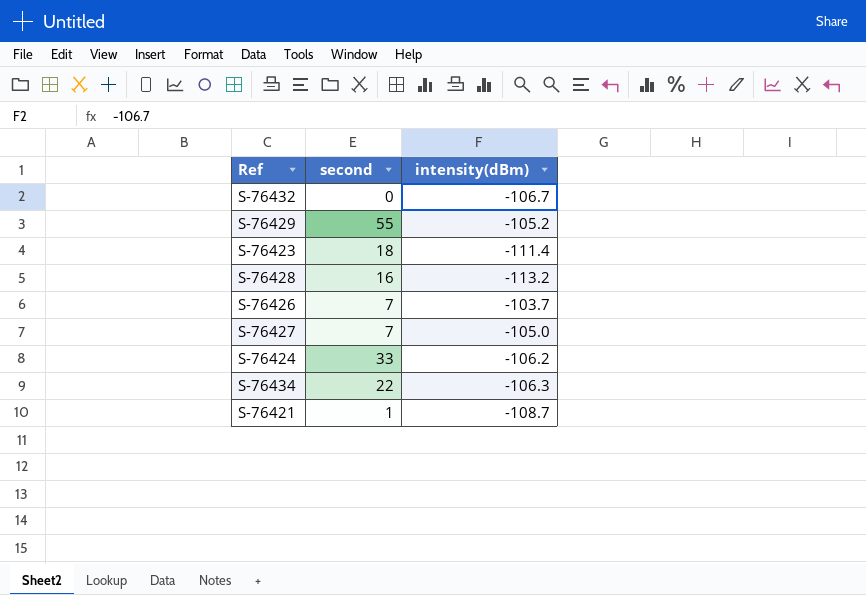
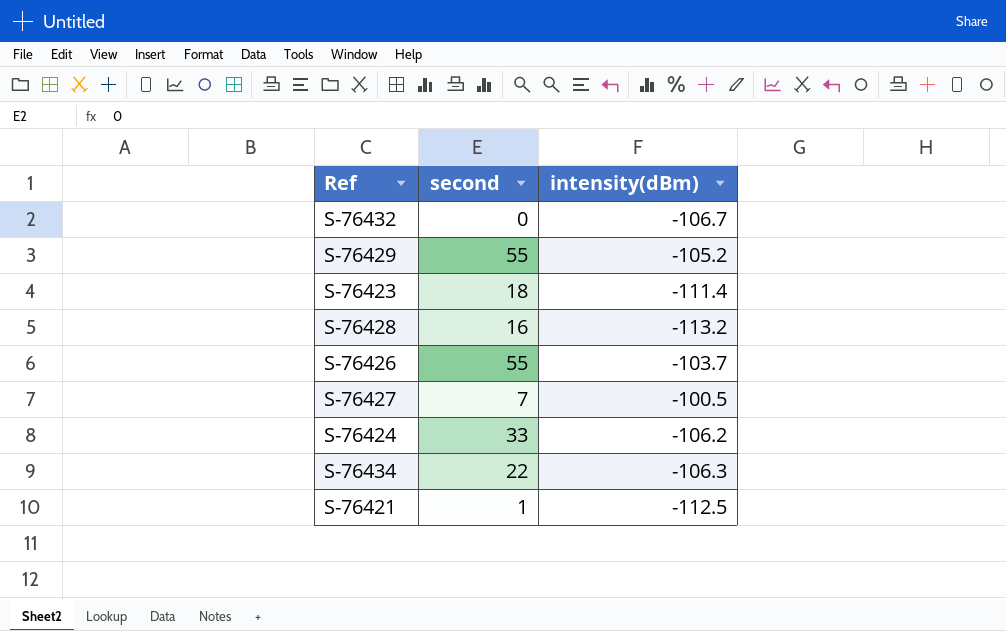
S-76426 | second: 7 -> 55
S-76427 | intensity(dBm): -105.0 -> -100.5
S-76421 | intensity(dBm): -108.7 -> -112.5

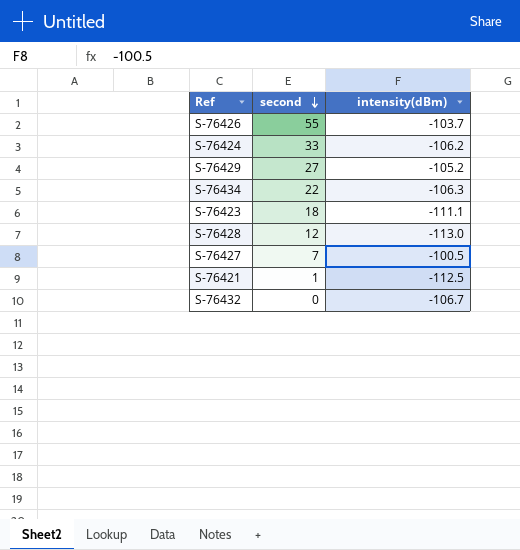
row order: none -> second descending
S-76429 | second: 55 -> 27
S-76423 | intensity(dBm): -111.4 -> -111.1
S-76428 | second: 16 -> 12
S-76428 | intensity(dBm): -113.2 -> -113.0

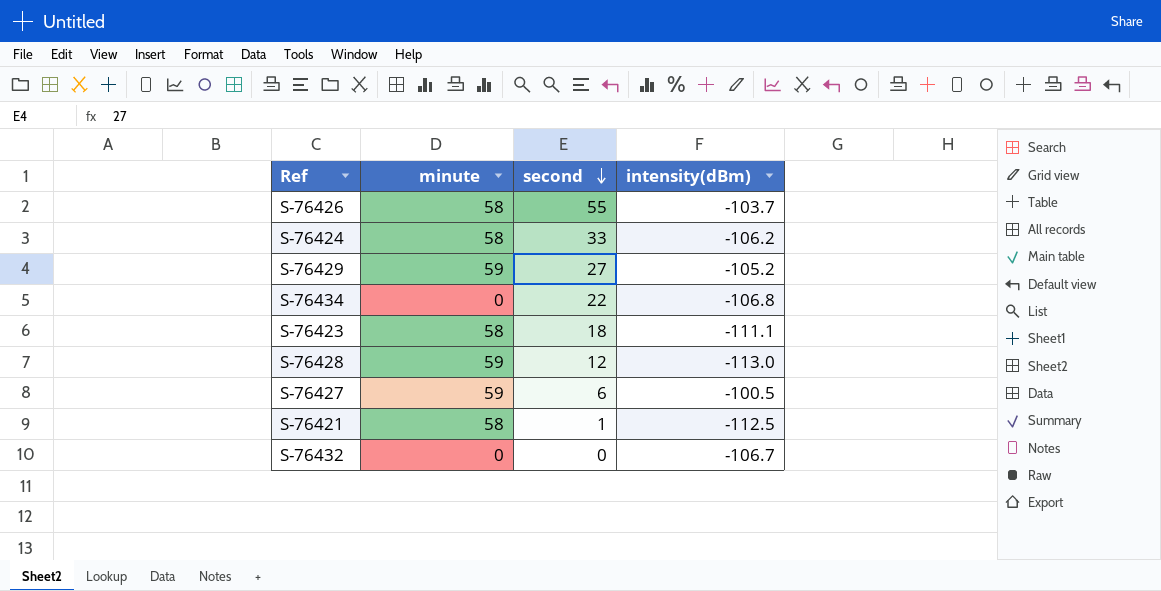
column minute | position: none -> 2
S-76434 | intensity(dBm): -106.3 -> -106.8
S-76427 | second: 7 -> 6

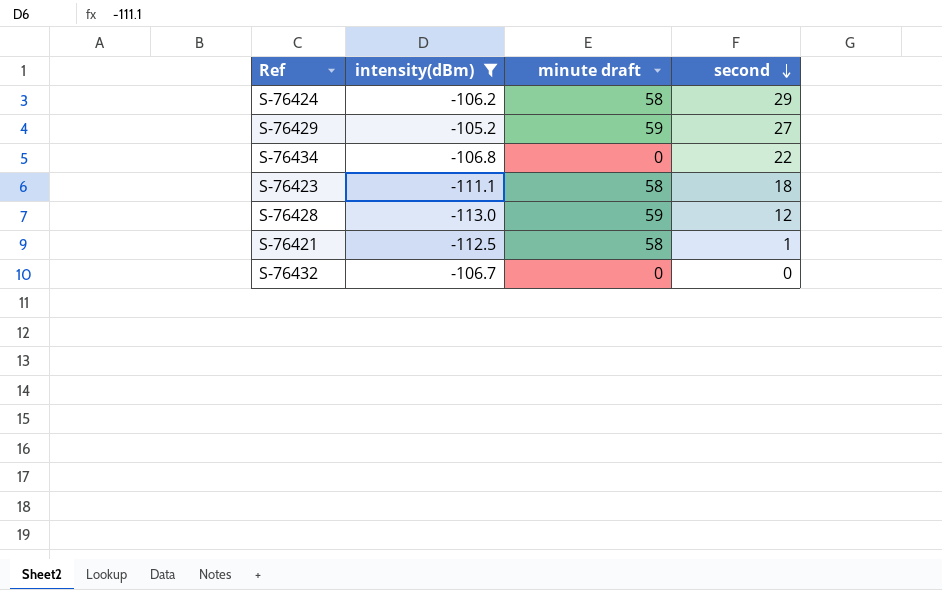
filter: none -> intensity(dBm) <= -105.2
column intensity(dBm) | position: 4 -> 2
column name: minute -> minute draft
S-76424 | second: 33 -> 29

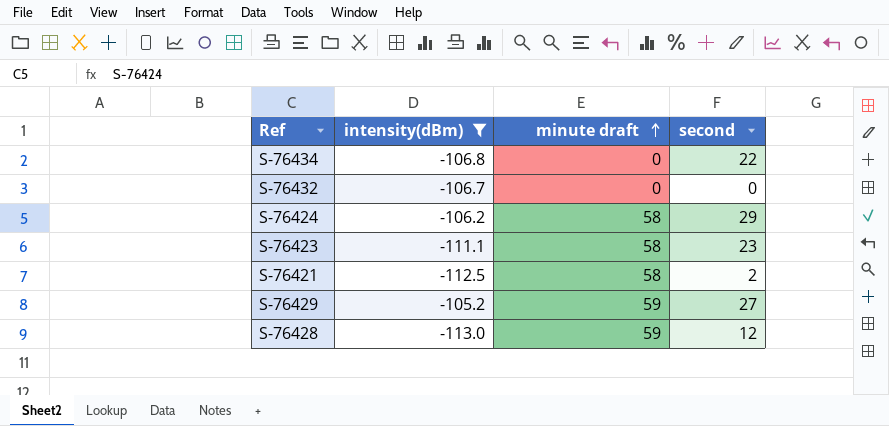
row order: second descending -> minute draft ascending
S-76423 | second: 18 -> 23
S-76421 | second: 1 -> 2

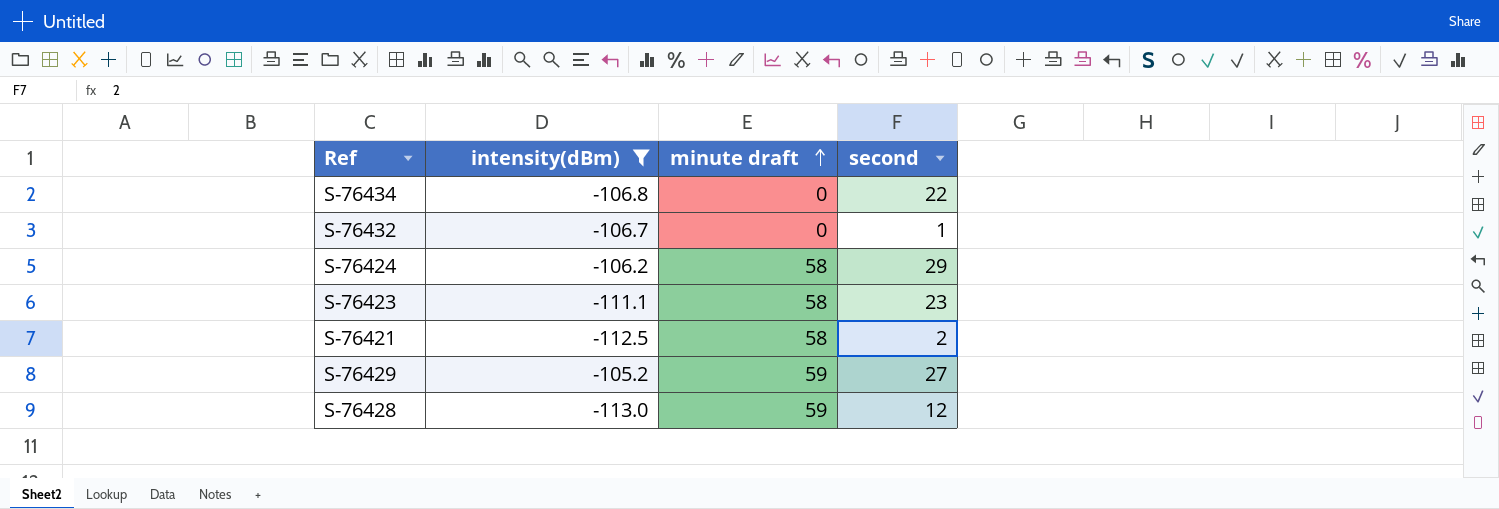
S-76432 | second: 0 -> 1

